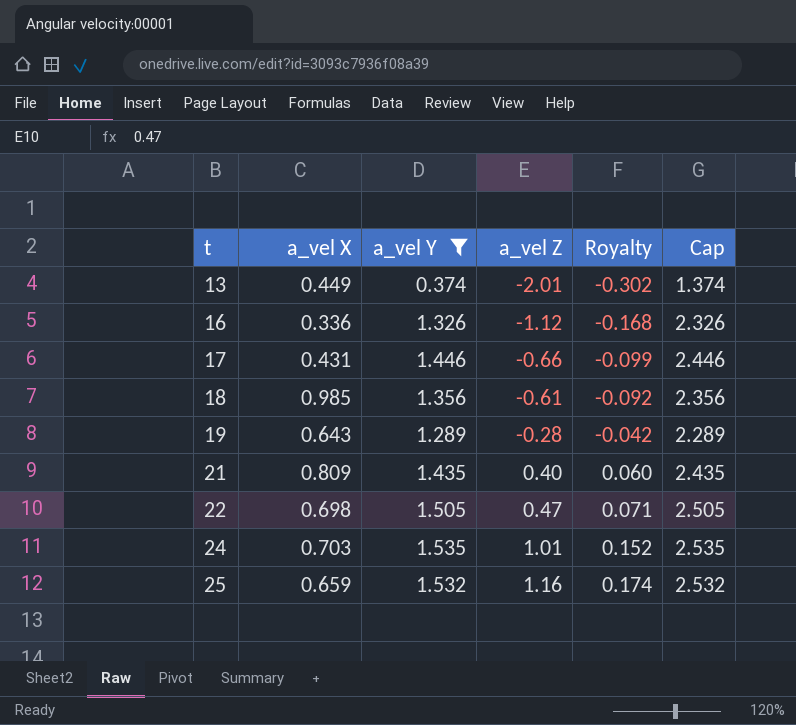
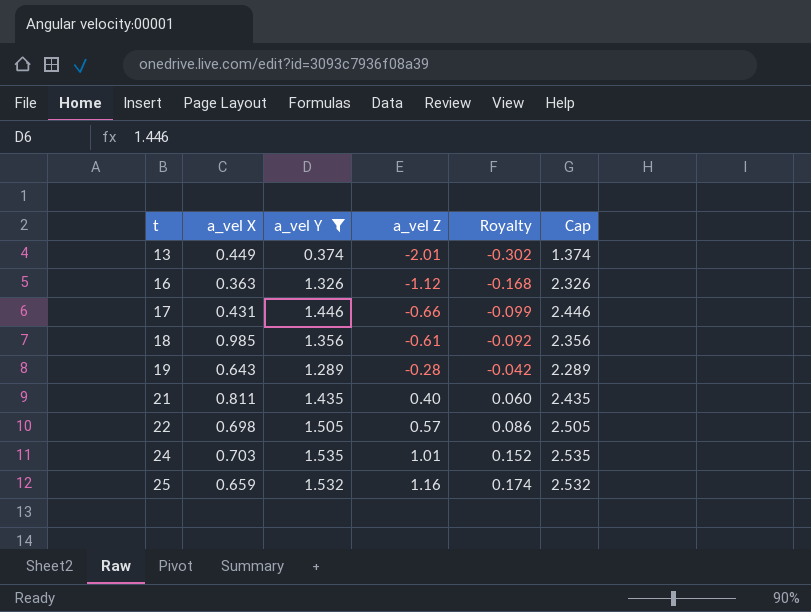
16 | a_vel X: 0.336 -> 0.363
21 | a_vel X: 0.809 -> 0.811
22 | a_vel Z: 0.47 -> 0.57
22 | Royalty: 0.071 -> 0.086

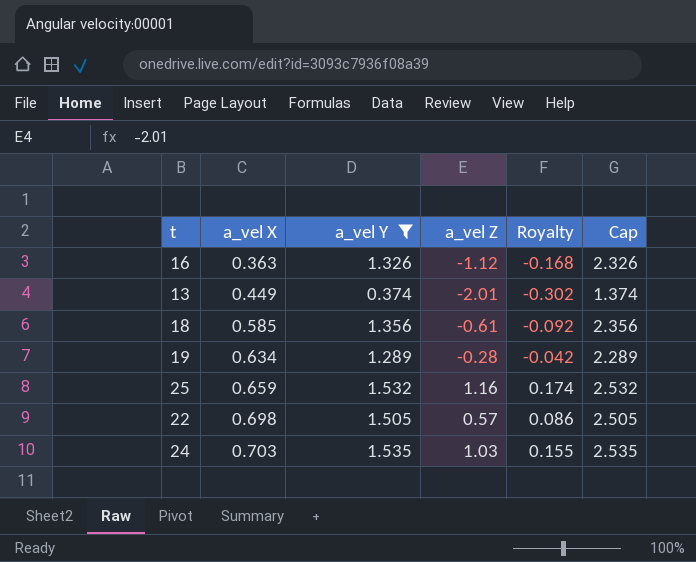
row order: t ascending -> a_vel X ascending
row 17: 0.431 | 1.446 | -0.66 | -0.099 | 2.446 -> none
row 21: 0.811 | 1.435 | 0.40 | 0.060 | 2.435 -> none
18 | a_vel X: 0.985 -> 0.585
19 | a_vel X: 0.643 -> 0.634
24 | a_vel Z: 1.01 -> 1.03
24 | Royalty: 0.152 -> 0.155

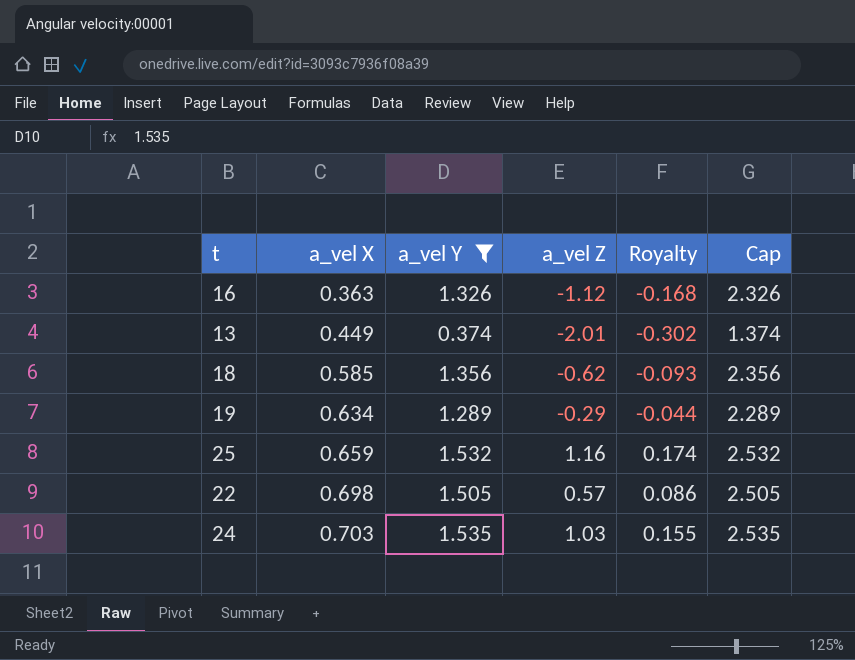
18 | a_vel Z: -0.61 -> -0.62
18 | Royalty: -0.092 -> -0.093
19 | a_vel Z: -0.28 -> -0.29
19 | Royalty: -0.042 -> -0.044

